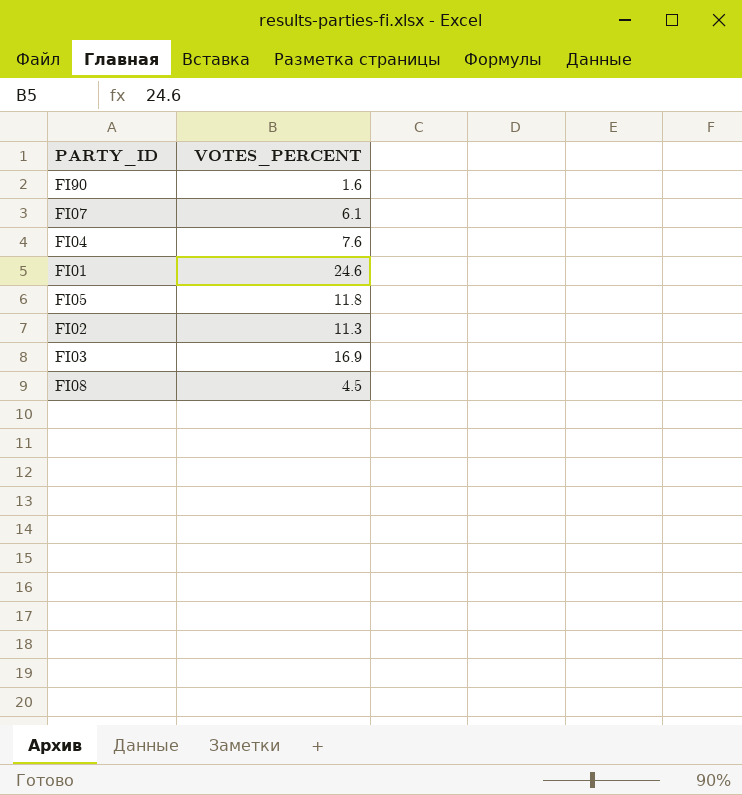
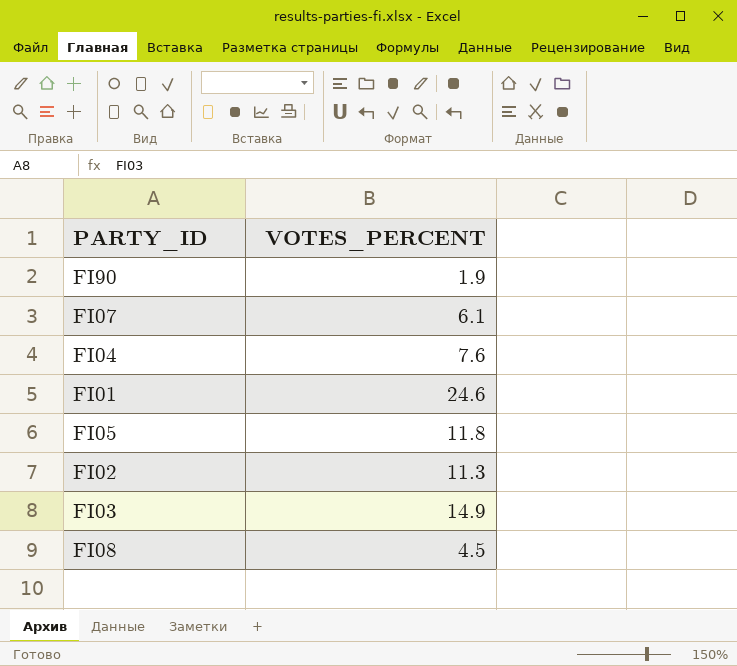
FI90 | VOTES_PERCENT: 1.6 -> 1.9
FI03 | VOTES_PERCENT: 16.9 -> 14.9

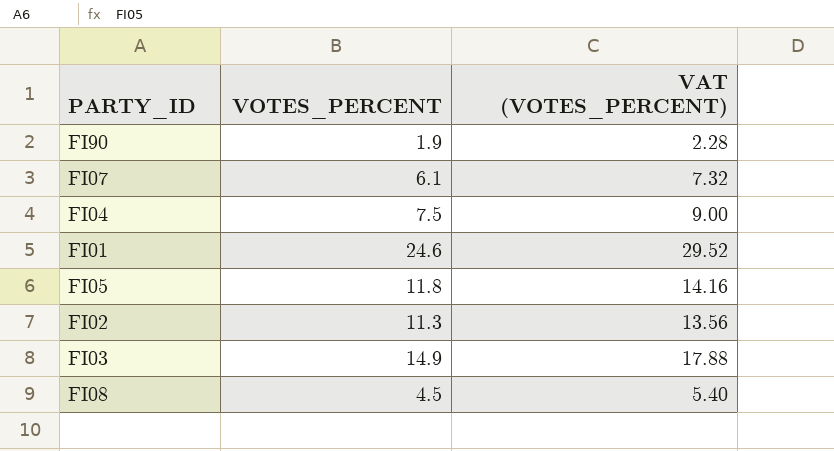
column VAT (VOTES_PERCENT) | formula: none -> [VOTES_PERCENT] * 1.2
FI04 | VOTES_PERCENT: 7.6 -> 7.5

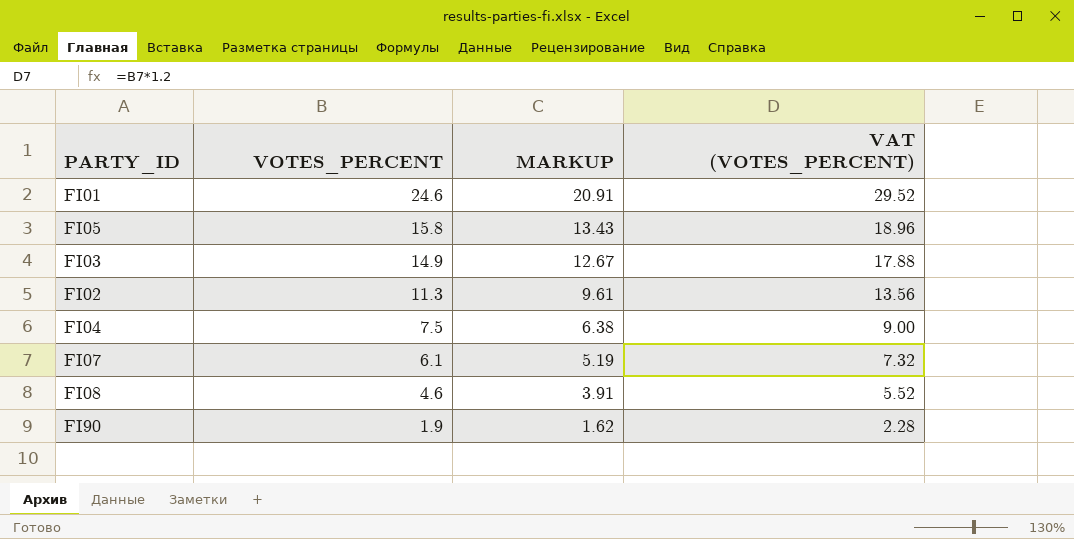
row order: none -> VOTES_PERCENT descending
column MARKUP | formula: none -> [VOTES_PERCENT] * 0.85
FI05 | VOTES_PERCENT: 11.8 -> 15.8
FI05 | VAT (VOTES_PERCENT): 14.16 -> 18.96
FI08 | VOTES_PERCENT: 4.5 -> 4.6
FI08 | VAT (VOTES_PERCENT): 5.40 -> 5.52

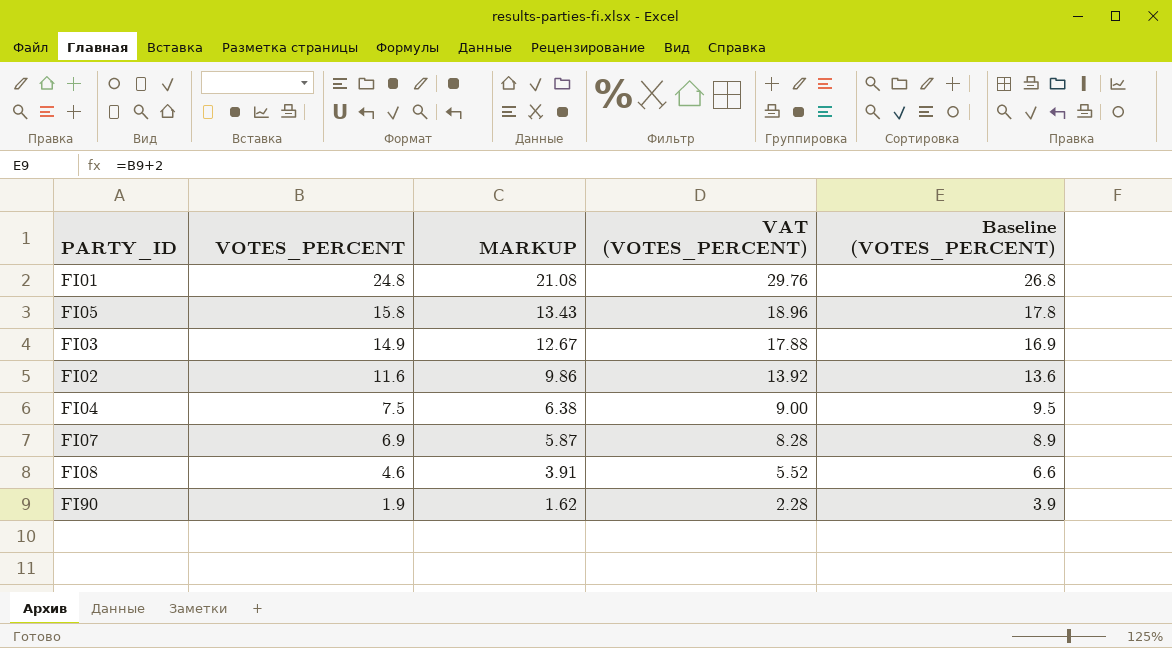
column Baseline (VOTES_PERCENT) | formula: none -> [VOTES_PERCENT] + 2
FI01 | VOTES_PERCENT: 24.6 -> 24.8
FI01 | MARKUP: 20.91 -> 21.08
FI01 | VAT (VOTES_PERCENT): 29.52 -> 29.76
FI02 | VOTES_PERCENT: 11.3 -> 11.6
FI02 | MARKUP: 9.61 -> 9.86
FI02 | VAT (VOTES_PERCENT): 13.56 -> 13.92
FI07 | VOTES_PERCENT: 6.1 -> 6.9
FI07 | MARKUP: 5.19 -> 5.87
FI07 | VAT (VOTES_PERCENT): 7.32 -> 8.28

